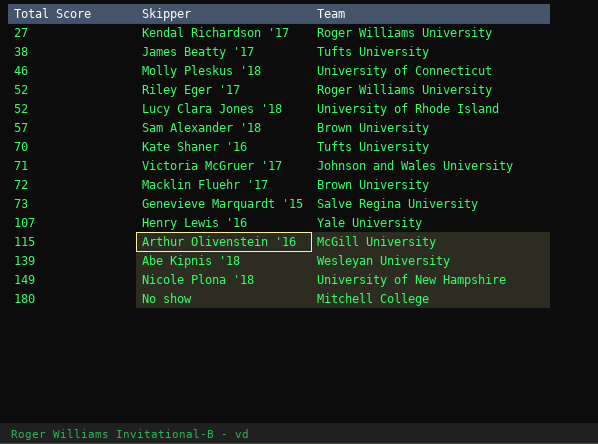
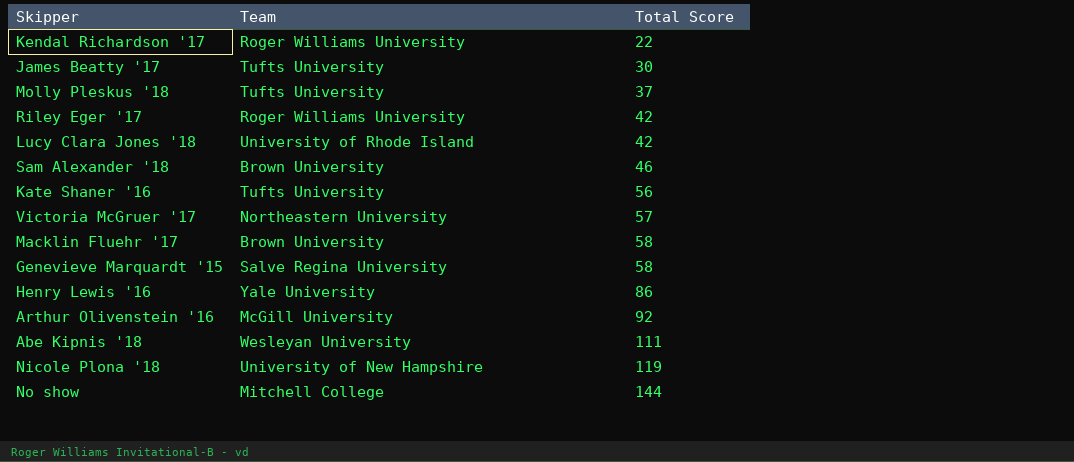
column Total Score | position: 1 -> 3
Kendal Richardson '17 | Total Score: 27 -> 22
James Beatty '17 | Total Score: 38 -> 30
Molly Pleskus '18 | Team: University of Connecticut -> Tufts University
Molly Pleskus '18 | Total Score: 46 -> 37
Riley Eger '17 | Total Score: 52 -> 42
Lucy Clara Jones '18 | Total Score: 52 -> 42
Sam Alexander '18 | Total Score: 57 -> 46
Kate Shaner '16 | Total Score: 70 -> 56
Victoria McGruer '17 | Team: Johnson and Wales University -> Northeastern University
Victoria McGruer '17 | Total Score: 71 -> 57
Macklin Fluehr '17 | Total Score: 72 -> 58
Genevieve Marquardt '15 | Total Score: 73 -> 58
Henry Lewis '16 | Total Score: 107 -> 86
Arthur Olivenstein '16 | Total Score: 115 -> 92
Abe Kipnis '18 | Total Score: 139 -> 111
Nicole Plona '18 | Total Score: 149 -> 119
No show | Total Score: 180 -> 144

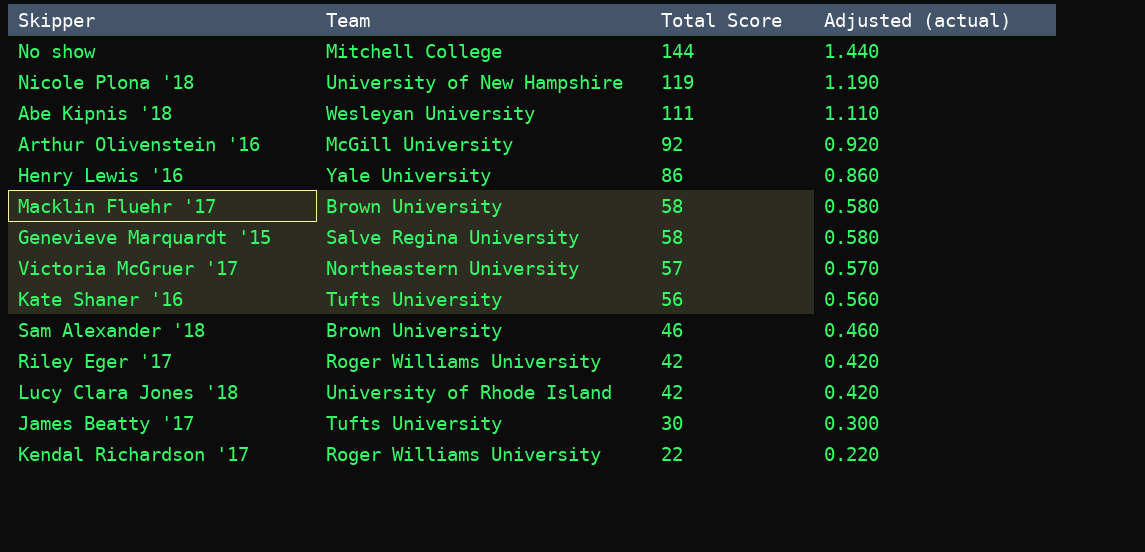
row order: Total Score ascending -> Total Score descending
column Adjusted (actual) | formula: none -> [Total Score] * 0.01
row Molly Pleskus '18: Tufts University | 37 -> none

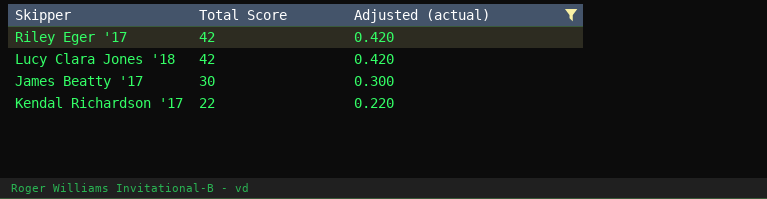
filter: none -> Adjusted (actual) <= 0.420
column Team | position: 2 -> none

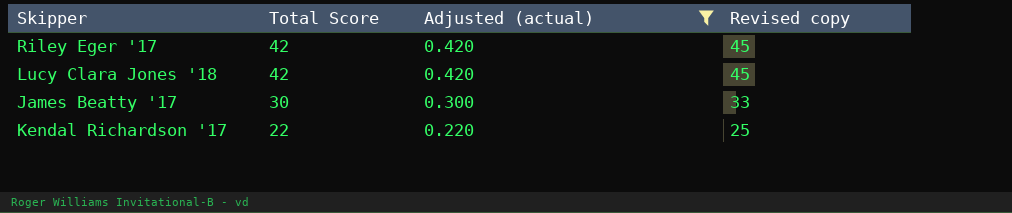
column Revised copy | formula: none -> [Total Score] + 3

